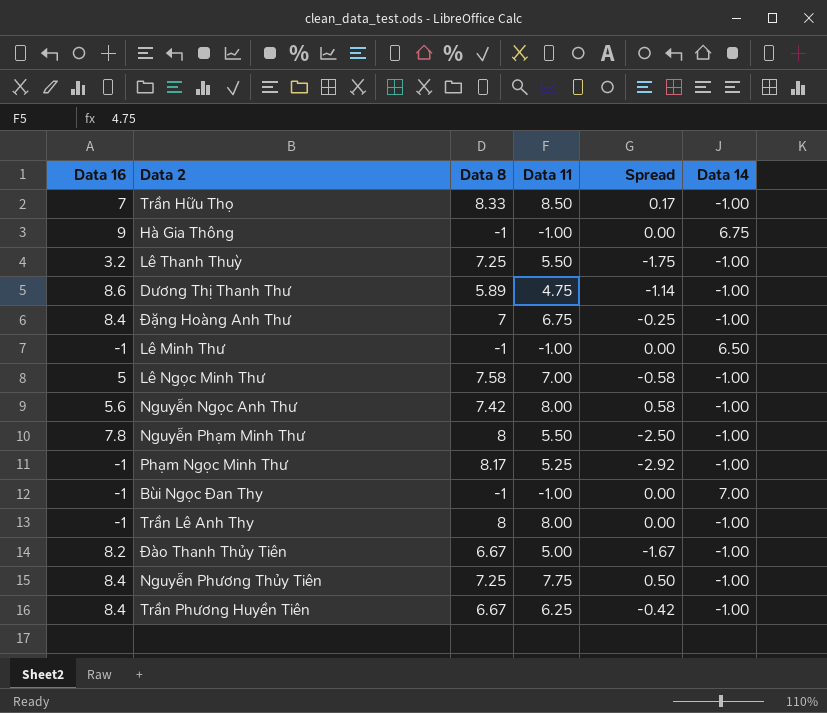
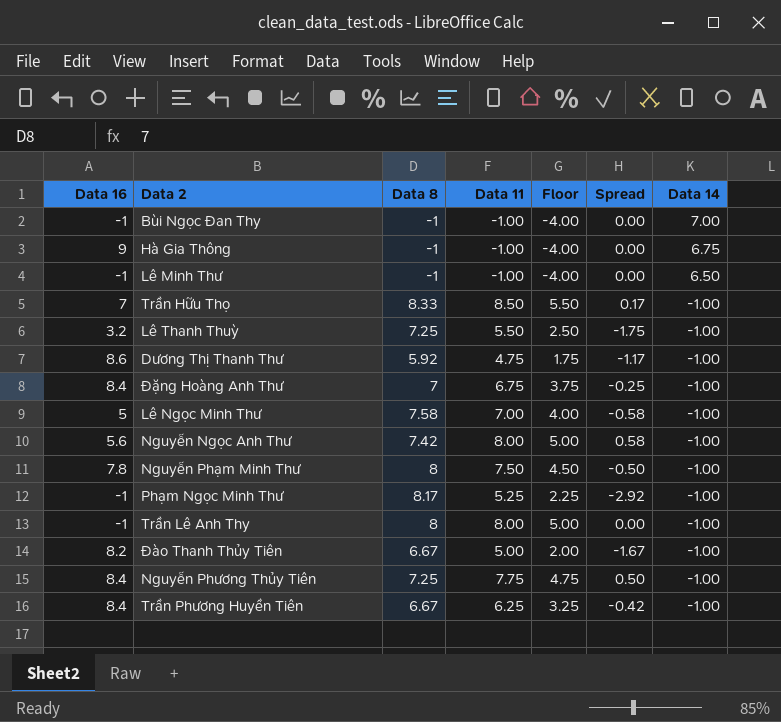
row order: none -> Data 14 descending
column Floor | formula: none -> [Data 11] - 3
Dương Thị Thanh Thư | Data 8: 5.89 -> 5.92
Dương Thị Thanh Thư | Spread: -1.14 -> -1.17
Nguyễn Phạm Minh Thư | Data 11: 5.50 -> 7.50
Nguyễn Phạm Minh Thư | Spread: -2.50 -> -0.50

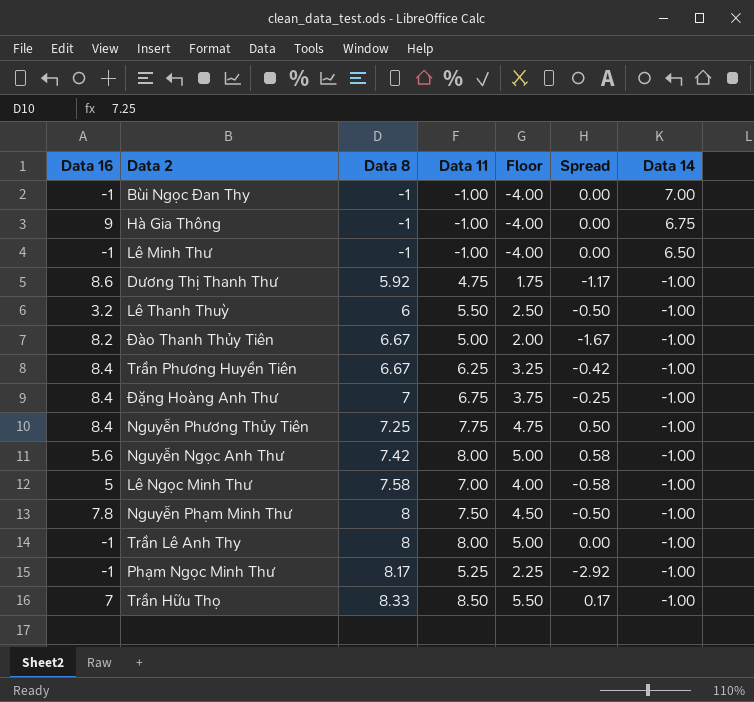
row order: Data 14 descending -> Data 8 ascending
Lê Thanh Thuỳ | Data 8: 7.25 -> 6
Lê Thanh Thuỳ | Spread: -1.75 -> -0.50

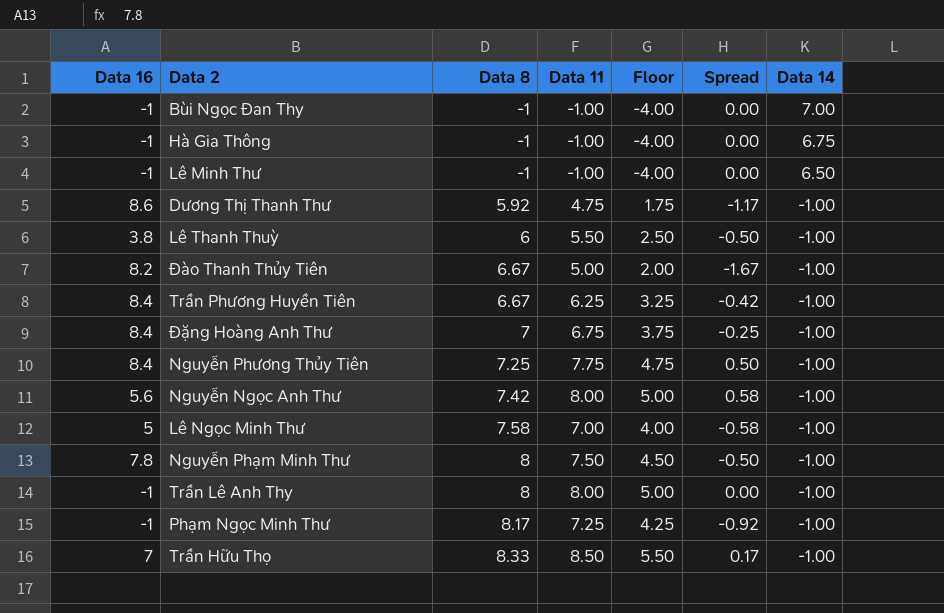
Hà Gia Thông | Data 16: 9 -> -1
Lê Thanh Thuỳ | Data 16: 3.2 -> 3.8
Phạm Ngọc Minh Thư | Data 11: 5.25 -> 7.25
Phạm Ngọc Minh Thư | Floor: 2.25 -> 4.25
Phạm Ngọc Minh Thư | Spread: -2.92 -> -0.92

